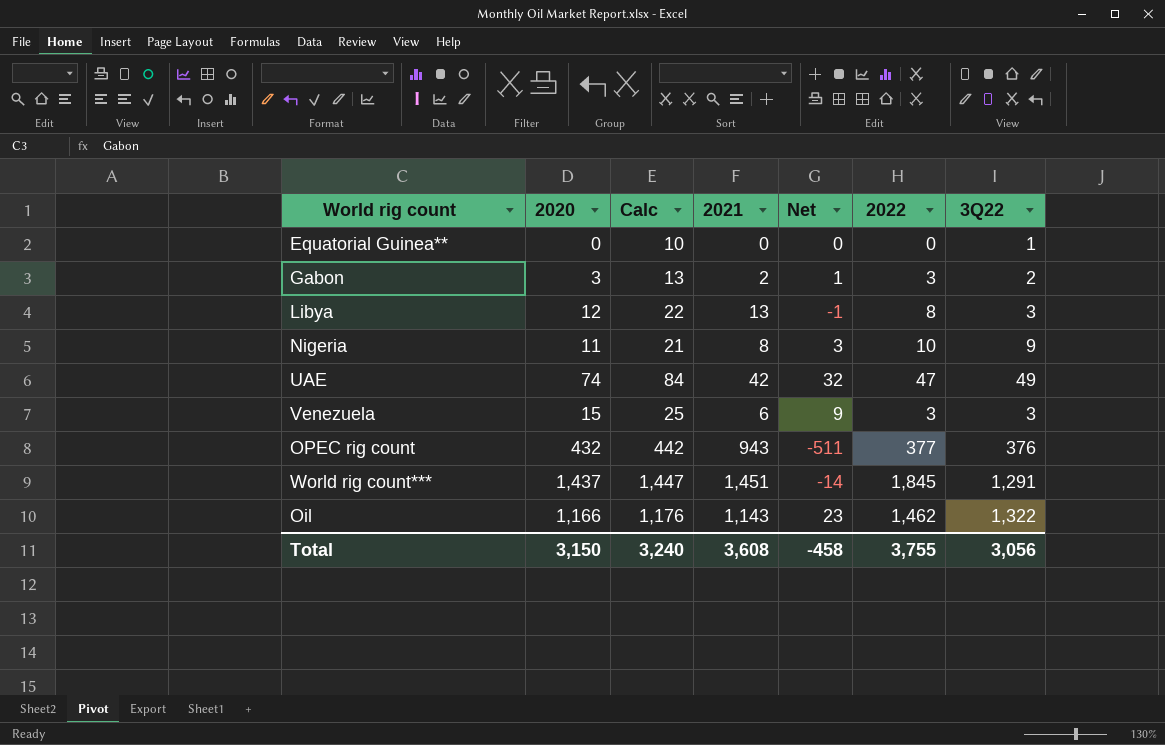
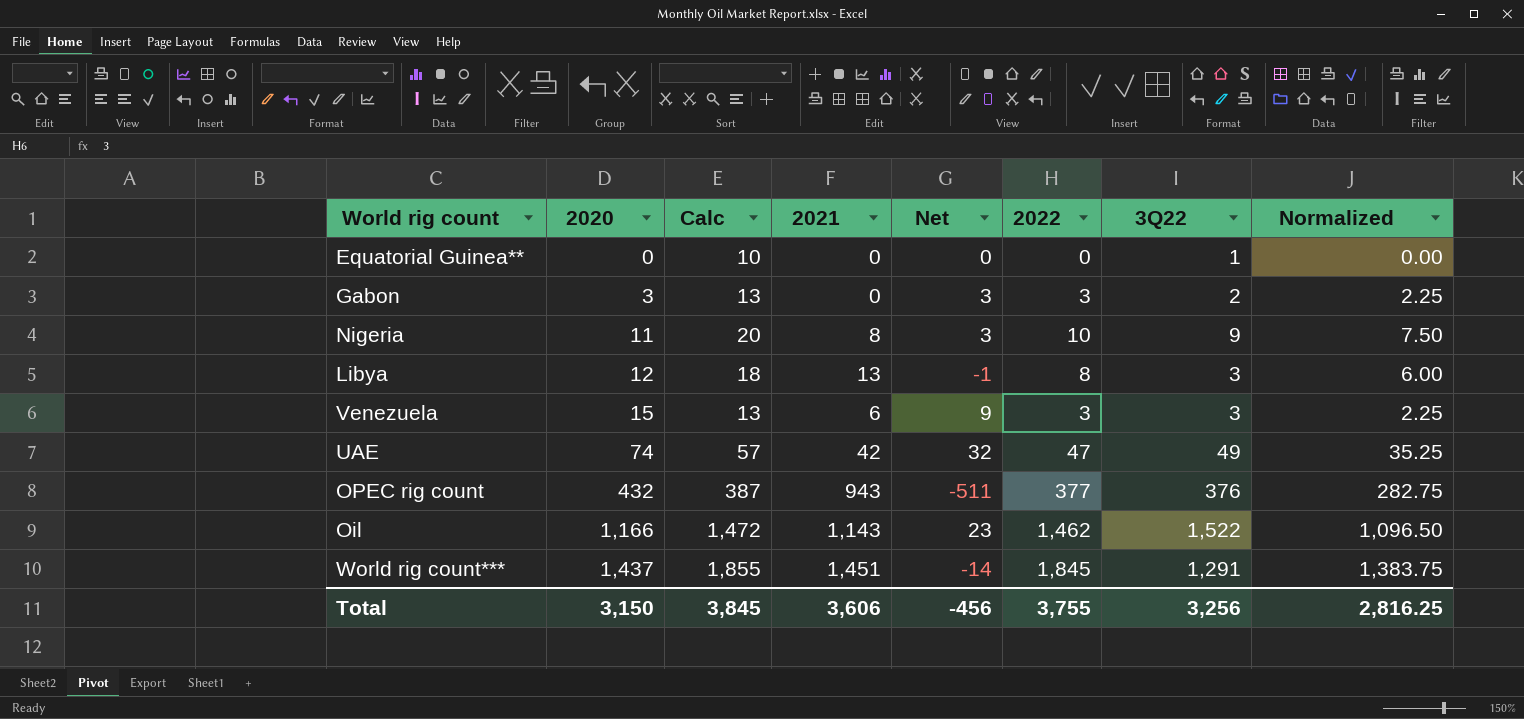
row order: none -> 2020 ascending
column Calc | formula: [2020] + 10 -> [2022] + 10
column Normalized | formula: none -> [2022] * 0.75
Gabon | 2021: 2 -> 0
Gabon | Net: 1 -> 3
Oil | 3Q22: 1,322 -> 1,522
Total | Calc: 3,240 -> 3,845
Total | 2021: 3,608 -> 3,606
Total | Net: -458 -> -456
Total | 3Q22: 3,056 -> 3,256

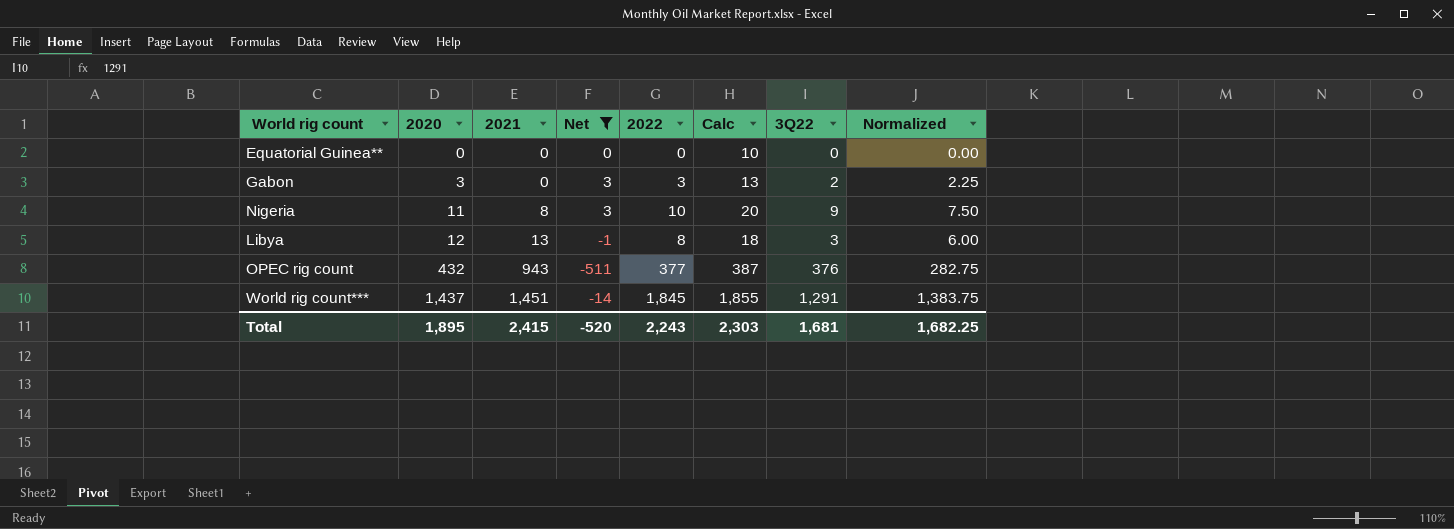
filter: none -> Net <= 3
column Calc | position: 3 -> 6
Equatorial Guinea** | 3Q22: 1 -> 0
Total | 2020: 3,150 -> 1,895
Total | 2021: 3,606 -> 2,415
Total | Net: -456 -> -520
Total | 2022: 3,755 -> 2,243
Total | Calc: 3,845 -> 2,303
Total | 3Q22: 3,256 -> 1,681
Total | Normalized: 2,816.25 -> 1,682.25

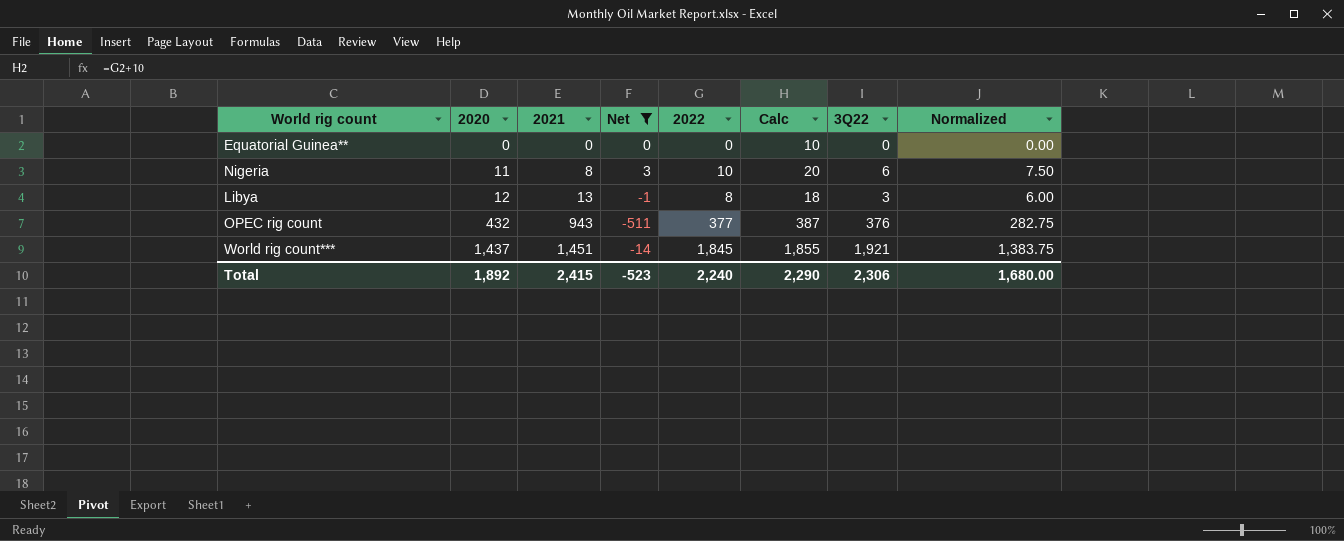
row Gabon: 3 | 0 | 3 | 3 | 13 | 2 | 2.25 -> none
Nigeria | 3Q22: 9 -> 6
World rig count*** | 3Q22: 1,291 -> 1,921
Total | 2020: 1,895 -> 1,892
Total | Net: -520 -> -523
Total | 2022: 2,243 -> 2,240
Total | Calc: 2,303 -> 2,290
Total | 3Q22: 1,681 -> 2,306
Total | Normalized: 1,682.25 -> 1,680.00

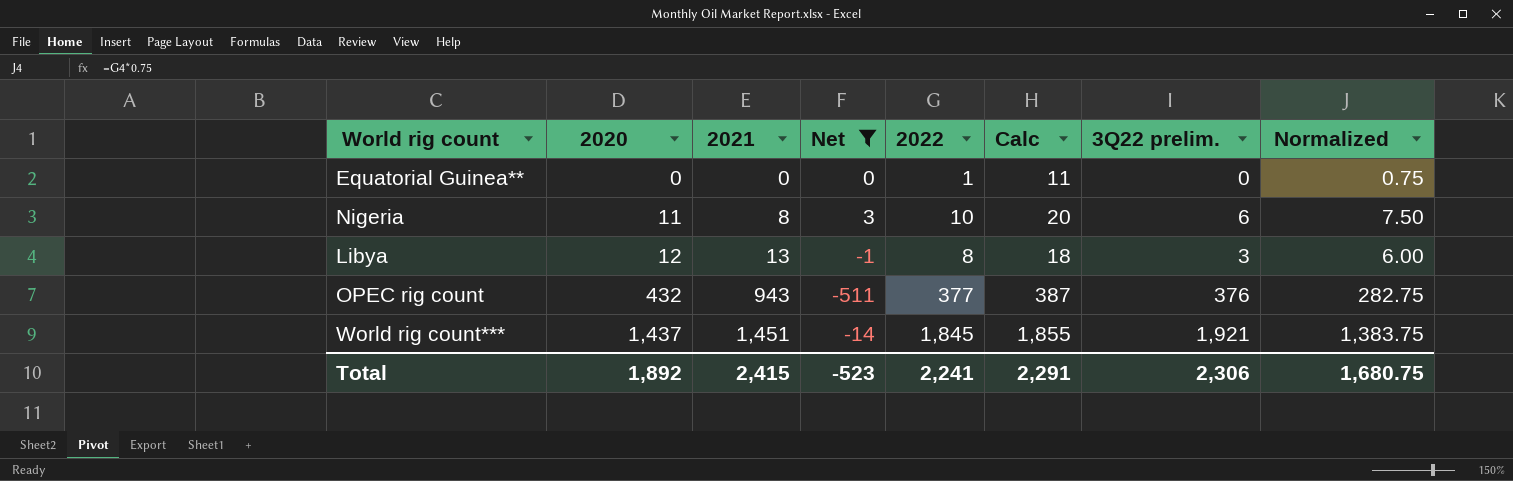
column name: 3Q22 -> 3Q22 prelim.
Equatorial Guinea** | 2022: 0 -> 1
Equatorial Guinea** | Calc: 10 -> 11
Equatorial Guinea** | Normalized: 0.00 -> 0.75
Total | 2022: 2,240 -> 2,241
Total | Calc: 2,290 -> 2,291
Total | Normalized: 1,680.00 -> 1,680.75

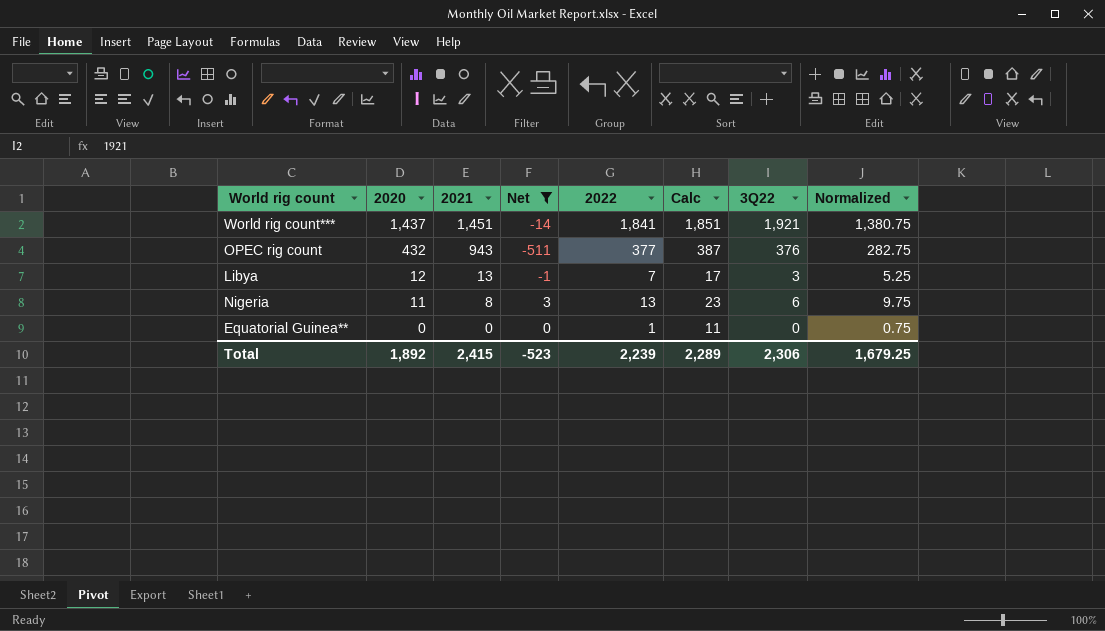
row order: 2020 ascending -> 2020 descending
column name: 3Q22 prelim. -> 3Q22
World rig count*** | 2022: 1,845 -> 1,841
World rig count*** | Calc: 1,855 -> 1,851
World rig count*** | Normalized: 1,383.75 -> 1,380.75
Libya | 2022: 8 -> 7
Libya | Calc: 18 -> 17
Libya | Normalized: 6.00 -> 5.25
Nigeria | 2022: 10 -> 13
Nigeria | Calc: 20 -> 23
Nigeria | Normalized: 7.50 -> 9.75
Total | 2022: 2,241 -> 2,239
Total | Calc: 2,291 -> 2,289
Total | Normalized: 1,680.75 -> 1,679.25

